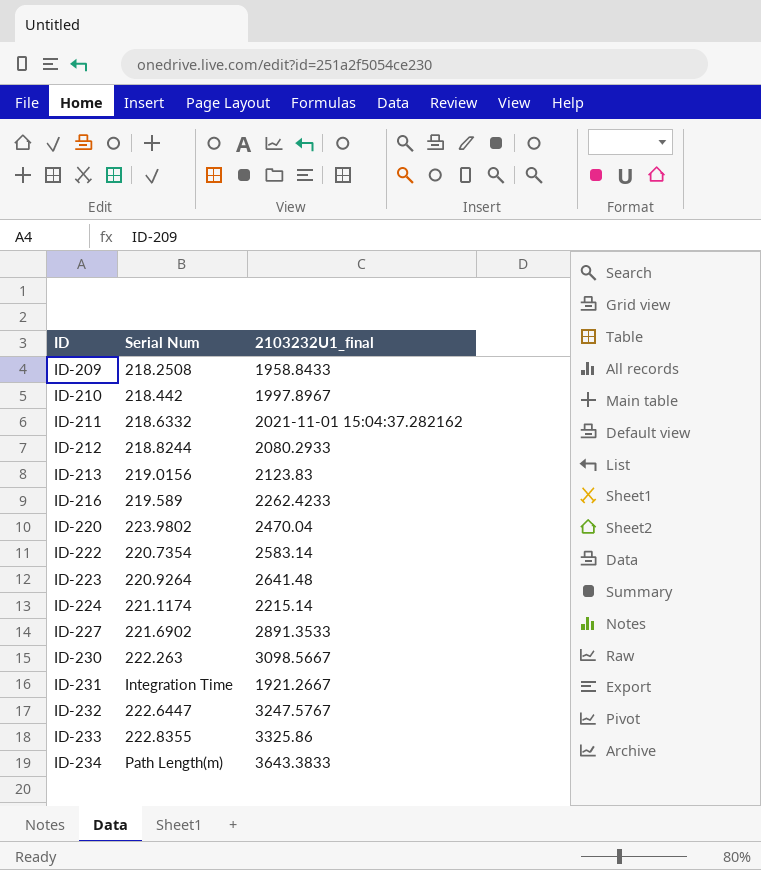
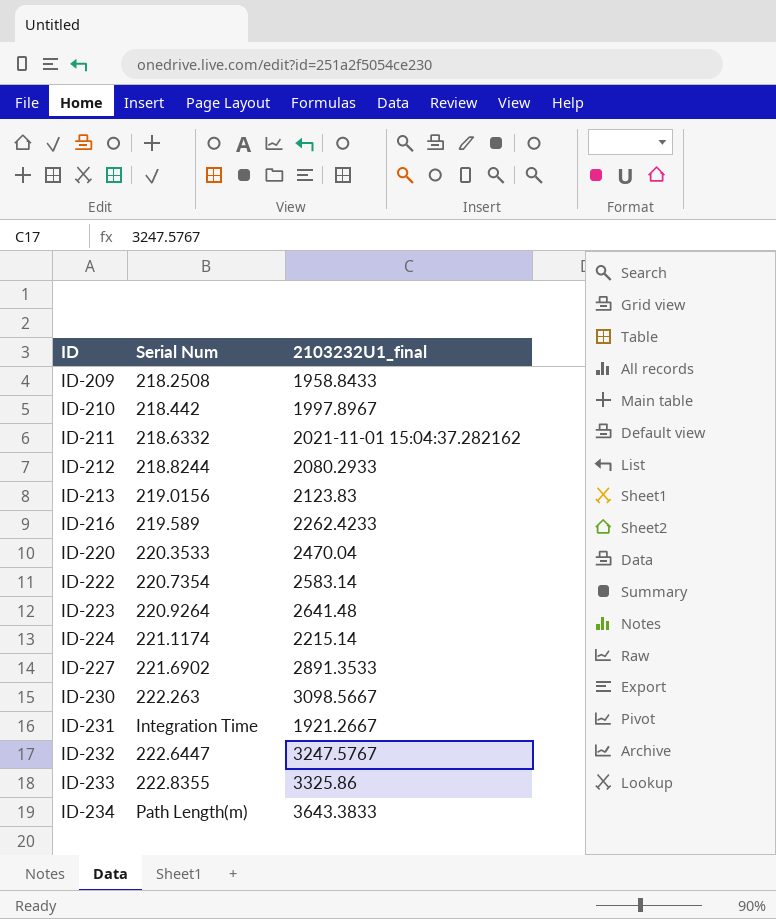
ID-220 | Serial Num: 223.9802 -> 220.3533

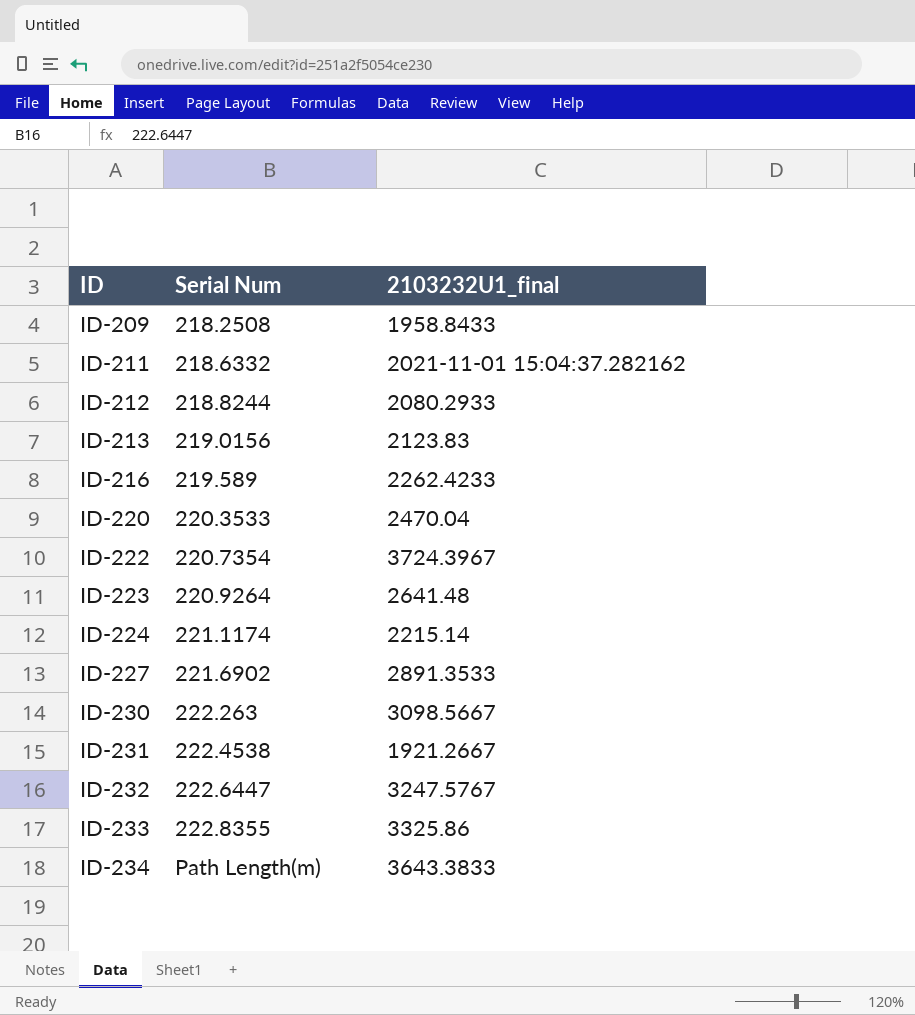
row ID-210: 218.442 | 1997.8967 -> none
ID-222 | 2103232U1_final: 2583.14 -> 3724.3967
ID-231 | Serial Num: Integration Time -> 222.4538

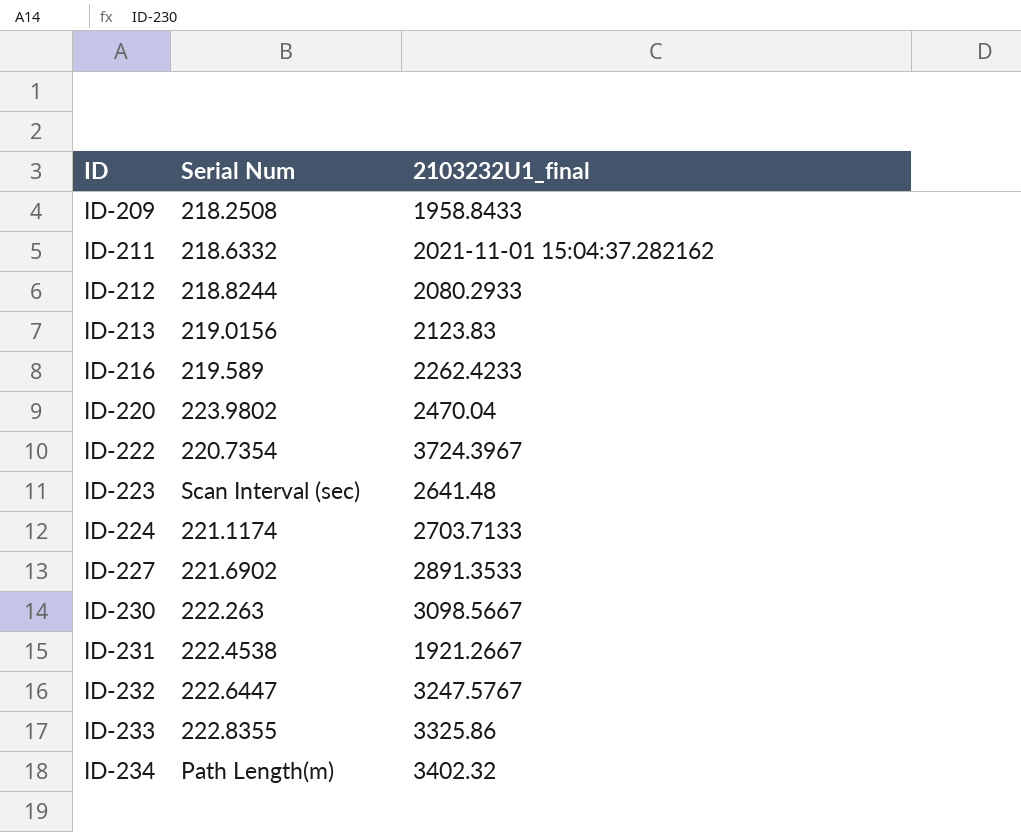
ID-220 | Serial Num: 220.3533 -> 223.9802
ID-223 | Serial Num: 220.9264 -> Scan Interval (sec)
ID-224 | 2103232U1_final: 2215.14 -> 2703.7133
ID-234 | 2103232U1_final: 3643.3833 -> 3402.32

